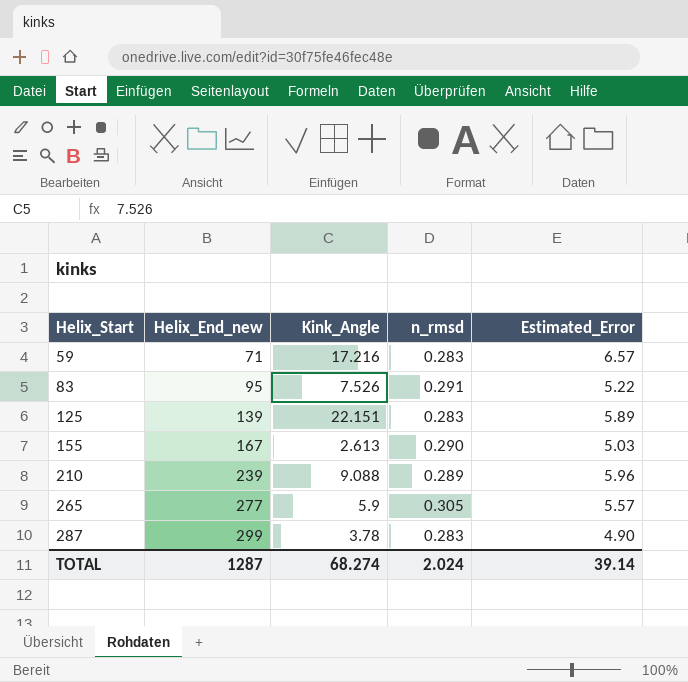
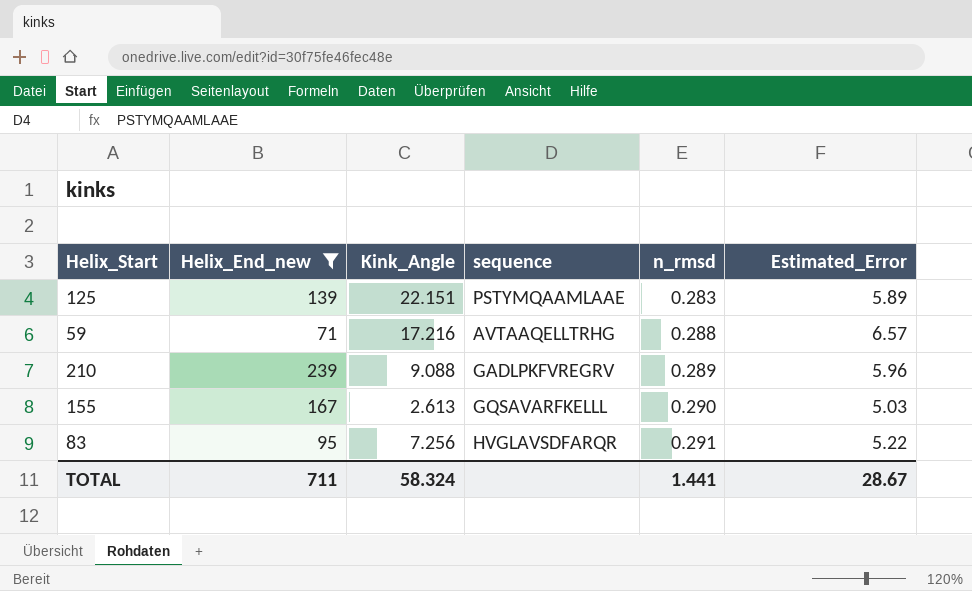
filter: none -> Helix_End_new <= 239
row order: Helix_Start ascending -> n_rmsd ascending
column sequence | position: none -> 4
59 | n_rmsd: 0.283 -> 0.288
83 | Kink_Angle: 7.526 -> 7.256
TOTAL | Helix_End_new: 1287 -> 711
TOTAL | Kink_Angle: 68.274 -> 58.324
TOTAL | n_rmsd: 2.024 -> 1.441
TOTAL | Estimated_Error: 39.14 -> 28.67

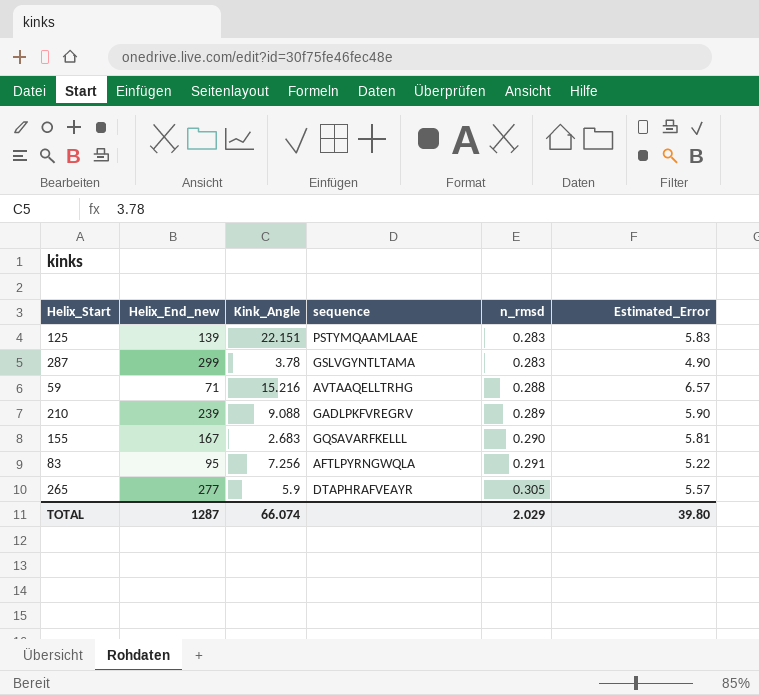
filter: Helix_End_new <= 239 -> none
125 | Estimated_Error: 5.89 -> 5.83
59 | Kink_Angle: 17.216 -> 15.216
210 | Estimated_Error: 5.96 -> 5.90
155 | Kink_Angle: 2.613 -> 2.683
155 | Estimated_Error: 5.03 -> 5.81
83 | sequence: HVGLAVSDFARQR -> AFTLPYRNGWQLA
TOTAL | Helix_End_new: 711 -> 1287
TOTAL | Kink_Angle: 58.324 -> 66.074
TOTAL | n_rmsd: 1.441 -> 2.029
TOTAL | Estimated_Error: 28.67 -> 39.80

